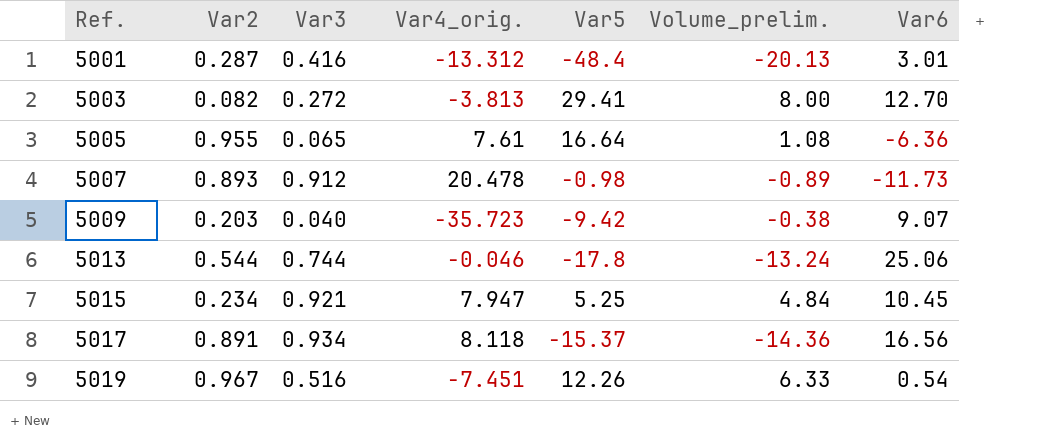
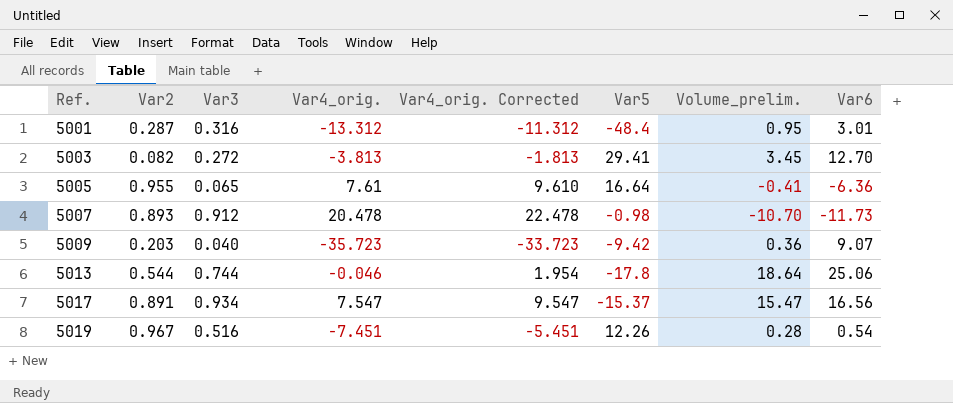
column Var4_orig. Corrected | formula: none -> [Var4_orig.] + 2
column Volume_prelim. | formula: [Var3] * [Var5] -> [Var3] * [Var6]
row 5015: 0.234 | 0.921 | 7.947 | 5.25 | 4.84 | 10.45 -> none
5001 | Var3: 0.416 -> 0.316
5017 | Var4_orig.: 8.118 -> 7.547

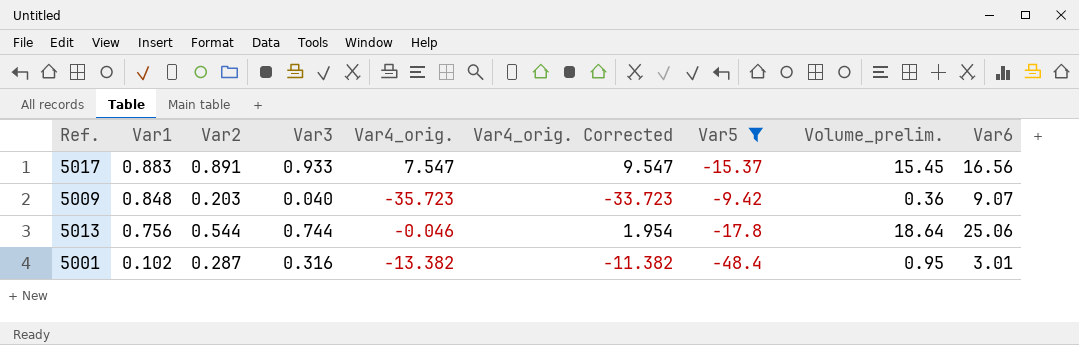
filter: none -> Var5 <= -9.42
row order: Ref. ascending -> Var1 descending
column Var1 | position: none -> 2
5017 | Var3: 0.934 -> 0.933
5017 | Volume_prelim.: 15.47 -> 15.45
5001 | Var4_orig.: -13.312 -> -13.382
5001 | Var4_orig. Corrected: -11.312 -> -11.382

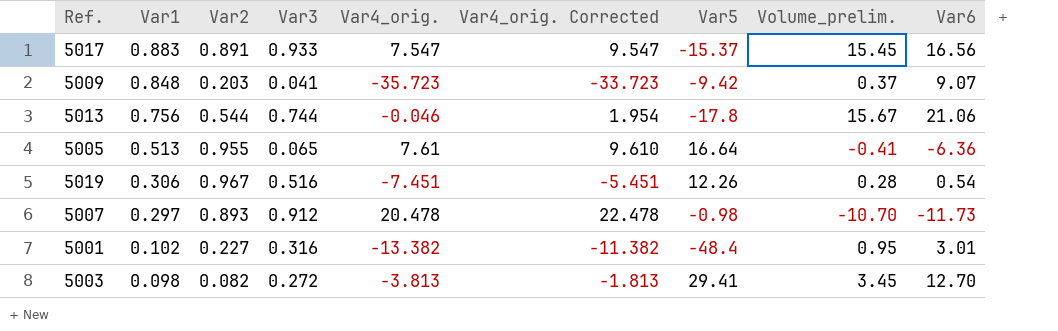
filter: Var5 <= -9.42 -> none
5009 | Var3: 0.040 -> 0.041
5009 | Volume_prelim.: 0.36 -> 0.37
5013 | Volume_prelim.: 18.64 -> 15.67
5013 | Var6: 25.06 -> 21.06
5001 | Var2: 0.287 -> 0.227

